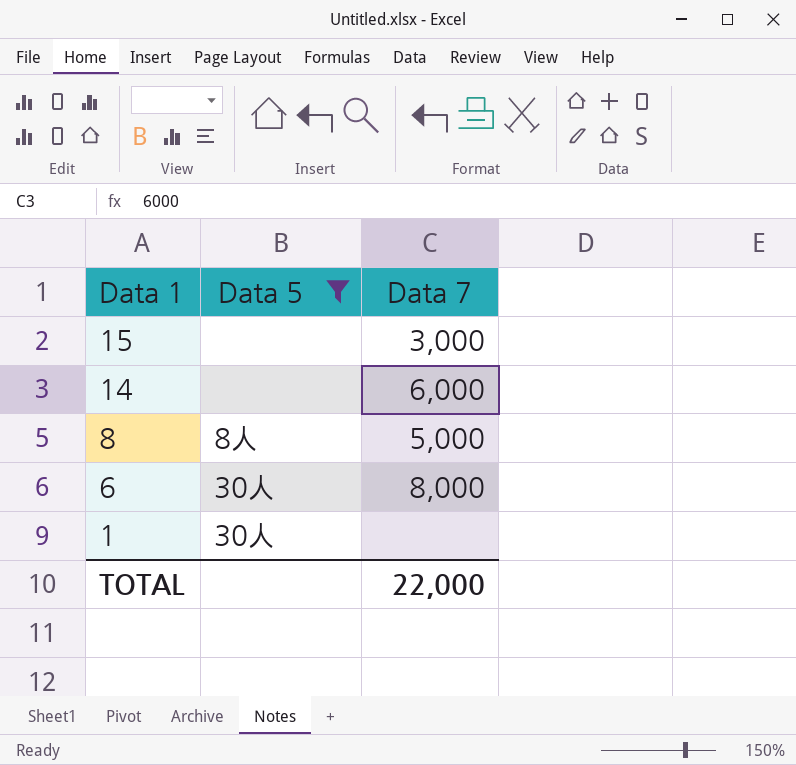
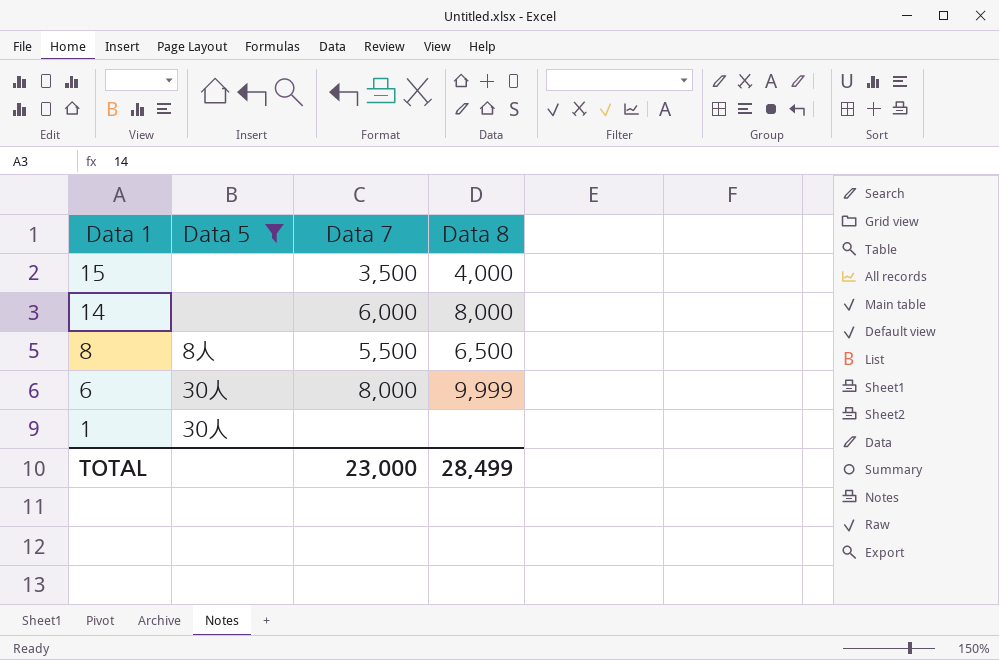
column Data 8 | position: none -> 4
15 | Data 7: 3,000 -> 3,500
8 | Data 7: 5,000 -> 5,500
TOTAL | Data 7: 22,000 -> 23,000

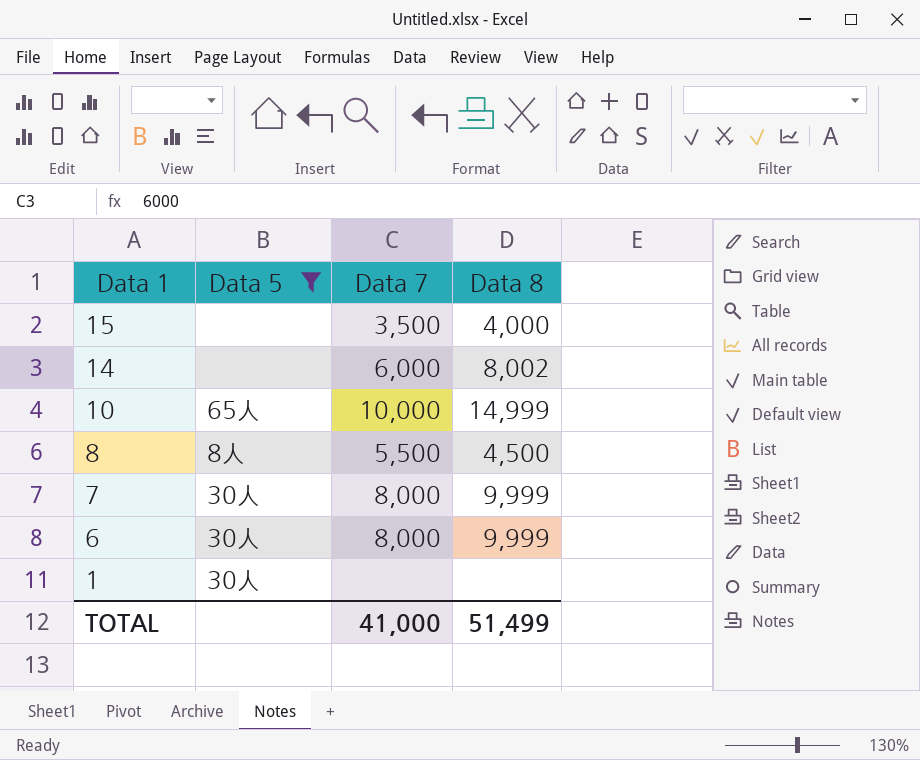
14 | Data 8: 8,000 -> 8,002
row 10: none -> 65人 | 10,000 | 14,999
8 | Data 8: 6,500 -> 4,500
row 7: none -> 30人 | 8,000 | 9,999
TOTAL | Data 7: 23,000 -> 41,000
TOTAL | Data 8: 28,499 -> 51,499

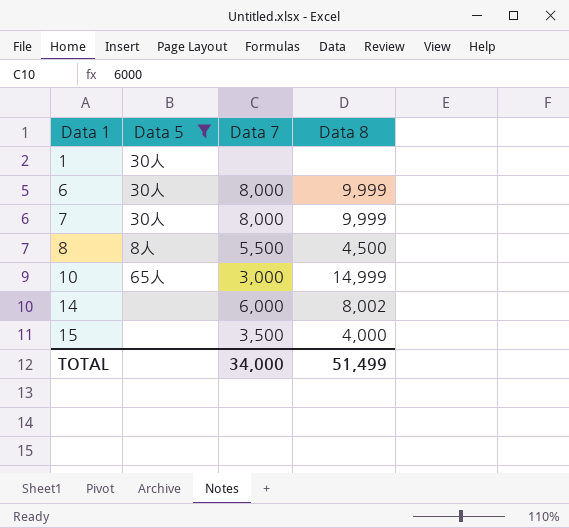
row order: Data 1 descending -> Data 1 ascending
10 | Data 7: 10,000 -> 3,000
TOTAL | Data 7: 41,000 -> 34,000

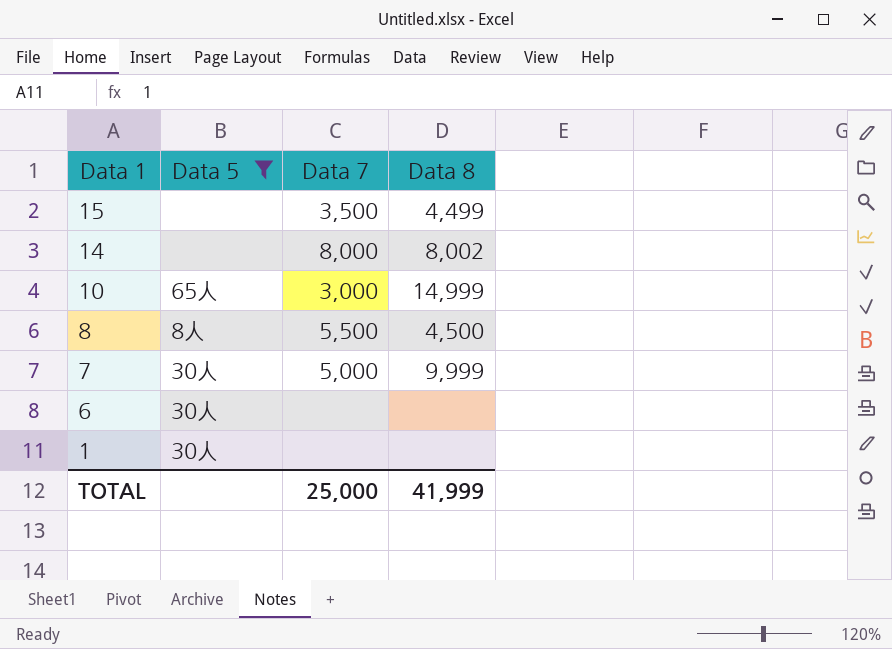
row order: Data 1 ascending -> Data 1 descending
15 | Data 8: 4,000 -> 4,499
14 | Data 7: 6,000 -> 8,000
7 | Data 7: 8,000 -> 5,000
6 | Data 7: 8,000 -> none
6 | Data 8: 9,999 -> none
TOTAL | Data 7: 34,000 -> 25,000
TOTAL | Data 8: 51,499 -> 41,999

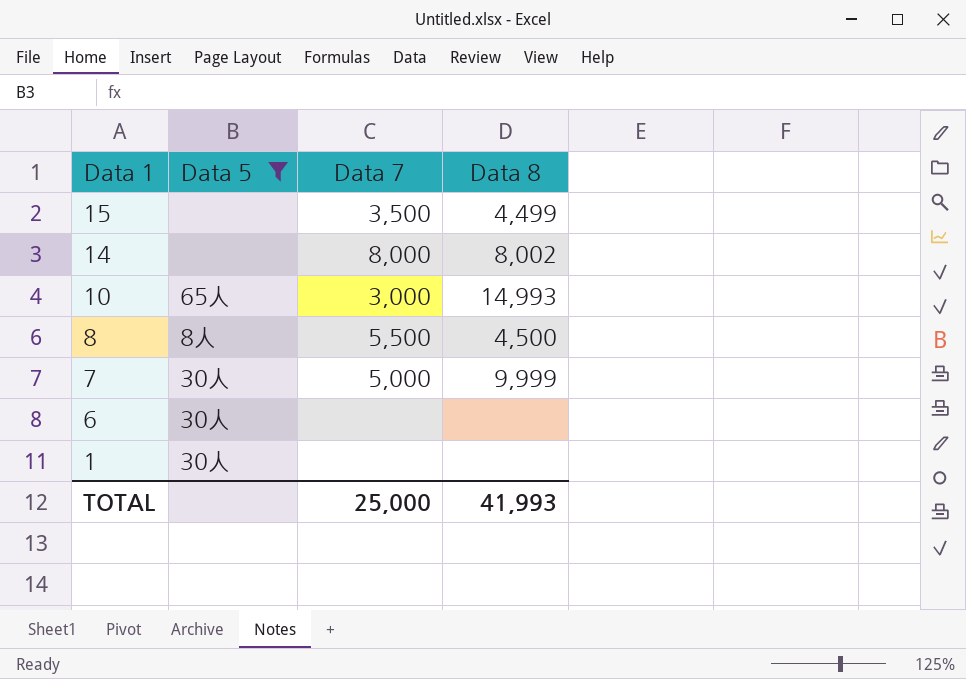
10 | Data 8: 14,999 -> 14,993
TOTAL | Data 8: 41,999 -> 41,993

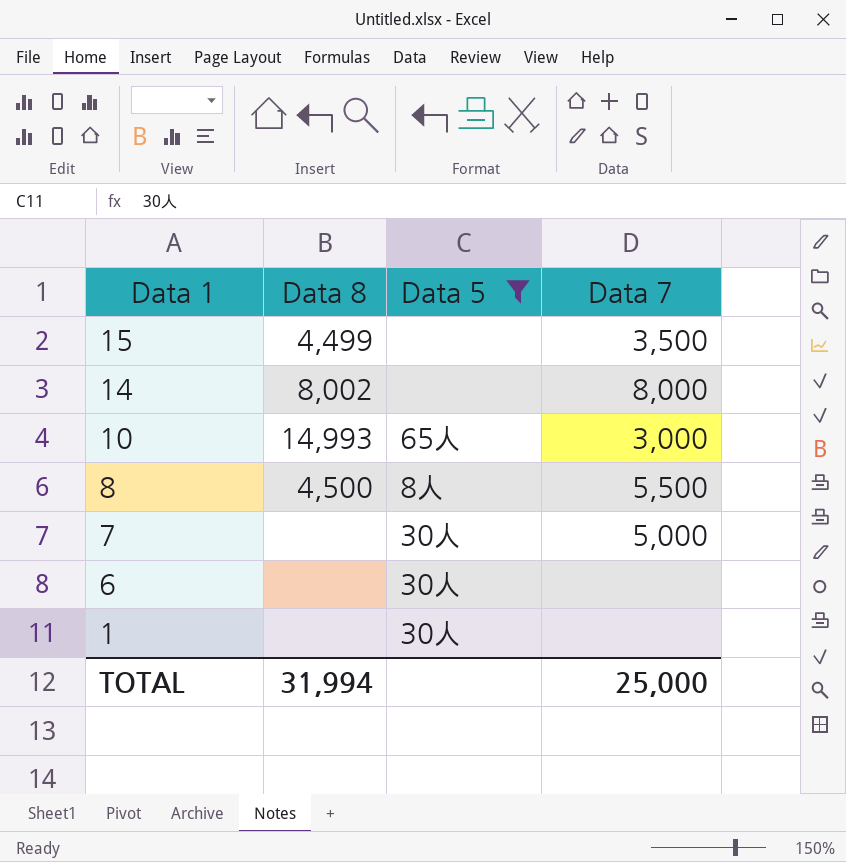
column Data 8 | position: 4 -> 2
7 | Data 8: 9,999 -> none
TOTAL | Data 8: 41,993 -> 31,994

